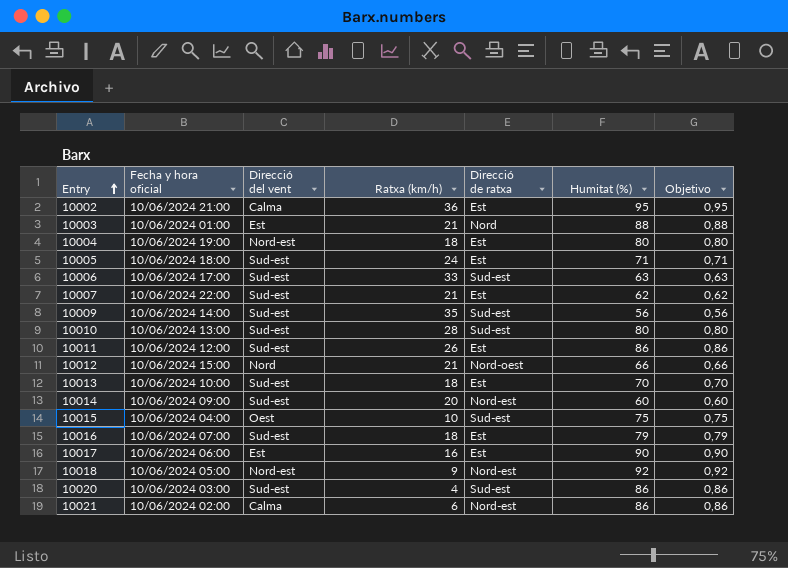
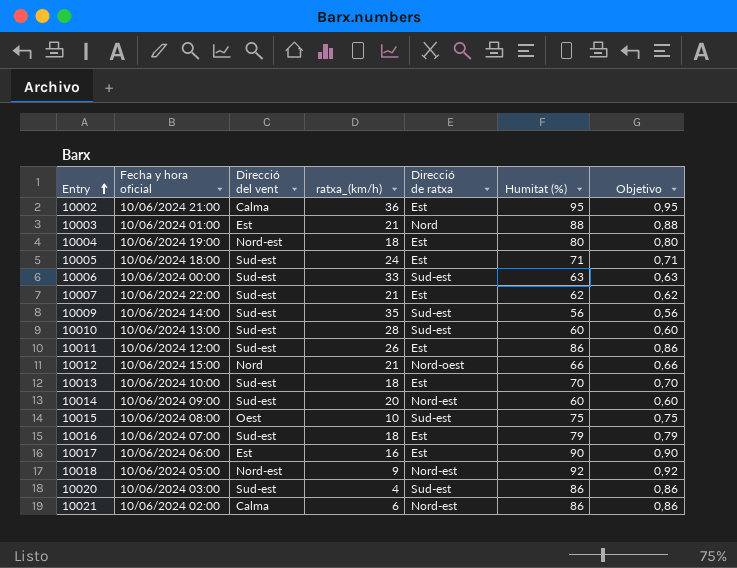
column name: Ratxa (km/h) -> ratxa_(km/h)
10006 | Fecha y hora oficial: 10/06/2024 17:00 -> 10/06/2024 00:00
10010 | Humitat (%): 80 -> 60
10010 | Objetivo: 0,80 -> 0,60
10015 | Fecha y hora oficial: 10/06/2024 04:00 -> 10/06/2024 08:00

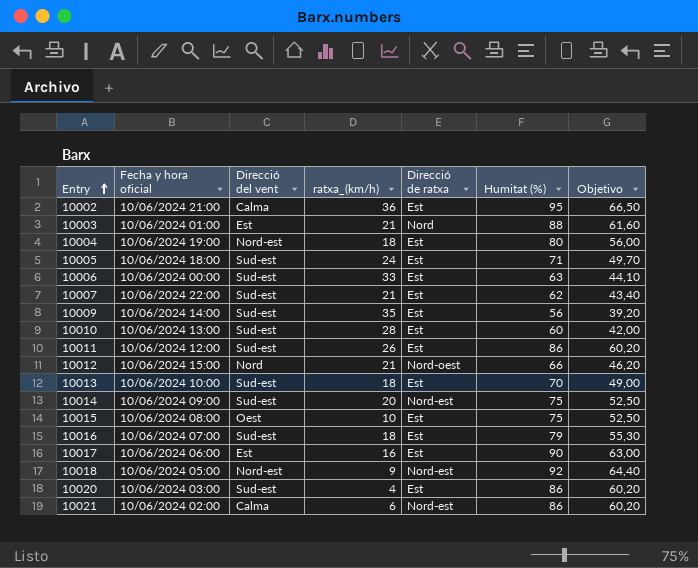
column Objetivo | formula: [Humitat (%)] * 0,01 -> [Humitat (%)] * 0,7
10006 | Direcció de ratxa: Sud-est -> Est
10009 | Direcció de ratxa: Sud-est -> Est
10010 | Direcció de ratxa: Sud-est -> Est
10014 | Humitat (%): 60 -> 75
10015 | Direcció de ratxa: Sud-est -> Est
10020 | Direcció de ratxa: Sud-est -> Est

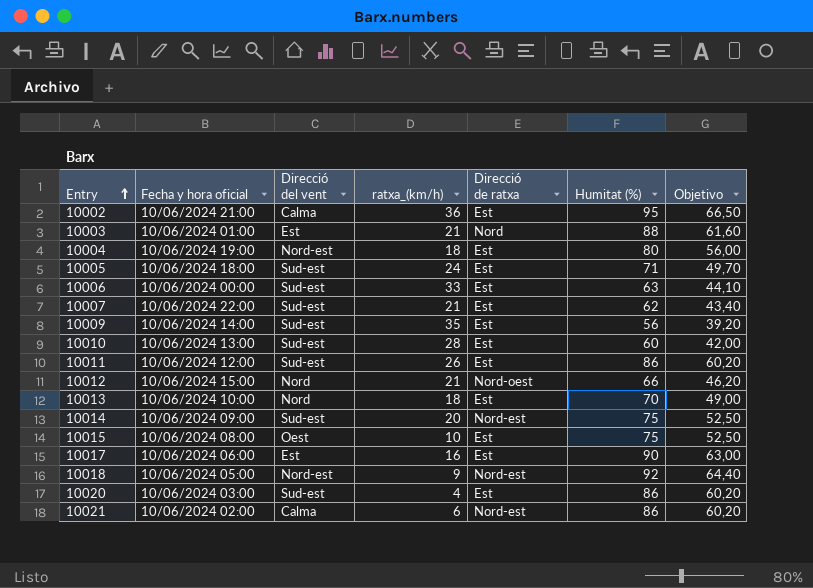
row 10016: 10/06/2024 07:00 | Sud-est | 18 | Est | 79 | 55,30 -> none
10013 | Direcció del vent: Sud-est -> Nord

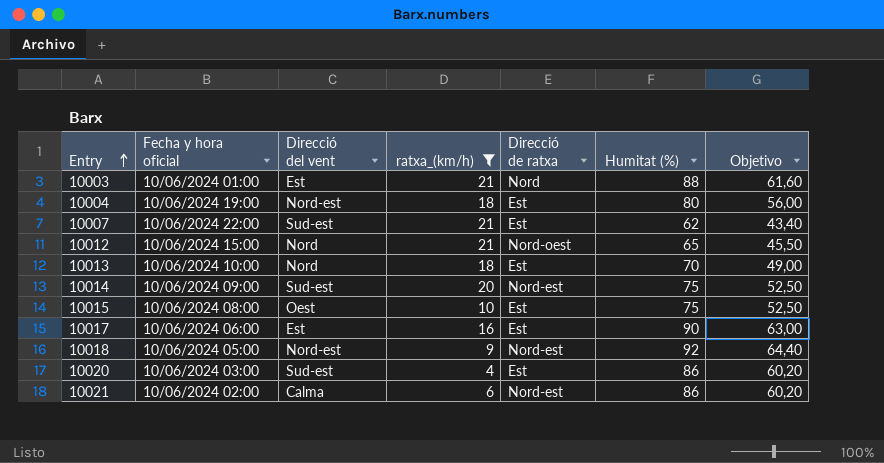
filter: none -> ratxa_(km/h) <= 21
10012 | Humitat (%): 66 -> 65
10012 | Objetivo: 46,20 -> 45,50

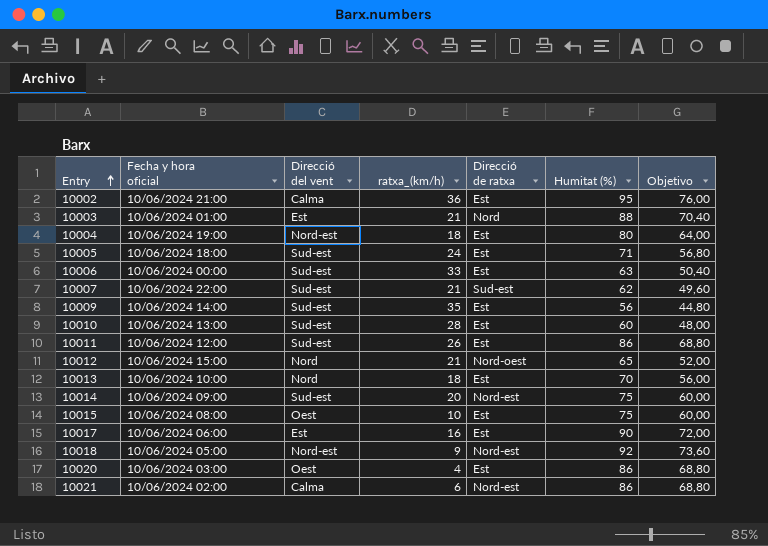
filter: ratxa_(km/h) <= 21 -> none
column Objetivo | formula: [Humitat (%)] * 0,7 -> [Humitat (%)] * 0,8
10007 | Direcció de ratxa: Est -> Sud-est
10020 | Direcció del vent: Sud-est -> Oest

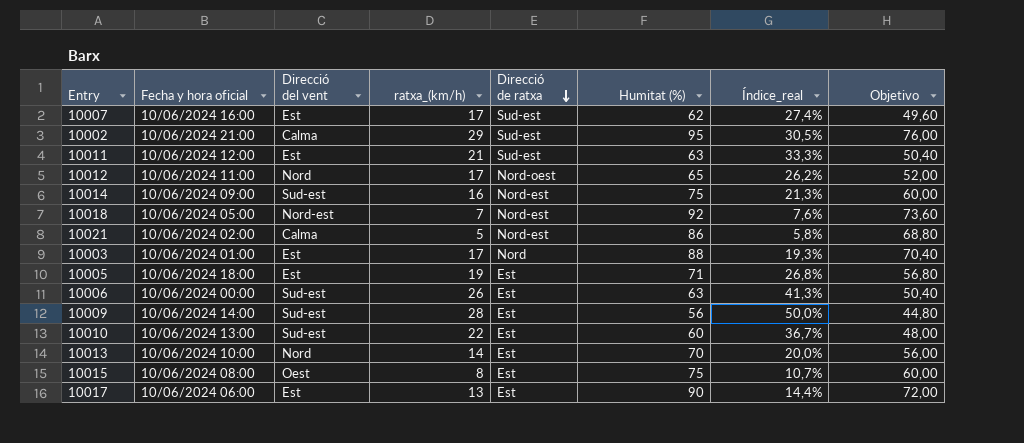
row order: Entry ascending -> Direcció de ratxa descending
column Índice_real | formula: none -> [ratxa_(km/h)] / [Humitat (%)]
row 10004: 10/06/2024 19:00 | Nord-est | 18 | Est | 80 | 64,00 -> none
row 10020: 10/06/2024 03:00 | Oest | 4 | Est | 86 | 68,80 -> none
10007 | Fecha y hora oficial: 10/06/2024 22:00 -> 10/06/2024 16:00
10007 | Direcció del vent: Sud-est -> Est
10007 | ratxa_(km/h): 21 -> 17
10002 | ratxa_(km/h): 36 -> 29
10002 | Direcció de ratxa: Est -> Sud-est
10011 | Direcció del vent: Sud-est -> Est
10011 | ratxa_(km/h): 26 -> 21
10011 | Direcció de ratxa: Est -> Sud-est
10011 | Humitat (%): 86 -> 63
10011 | Objetivo: 68,80 -> 50,40
10012 | Fecha y hora oficial: 10/06/2024 15:00 -> 10/06/2024 11:00
10012 | ratxa_(km/h): 21 -> 17
10014 | ratxa_(km/h): 20 -> 16
10018 | ratxa_(km/h): 9 -> 7
10021 | ratxa_(km/h): 6 -> 5
10003 | ratxa_(km/h): 21 -> 17
10005 | Direcció del vent: Sud-est -> Est
10005 | ratxa_(km/h): 24 -> 19
10006 | ratxa_(km/h): 33 -> 26
10009 | ratxa_(km/h): 35 -> 28
10010 | ratxa_(km/h): 28 -> 22
10013 | ratxa_(km/h): 18 -> 14
10015 | ratxa_(km/h): 10 -> 8
10017 | ratxa_(km/h): 16 -> 13

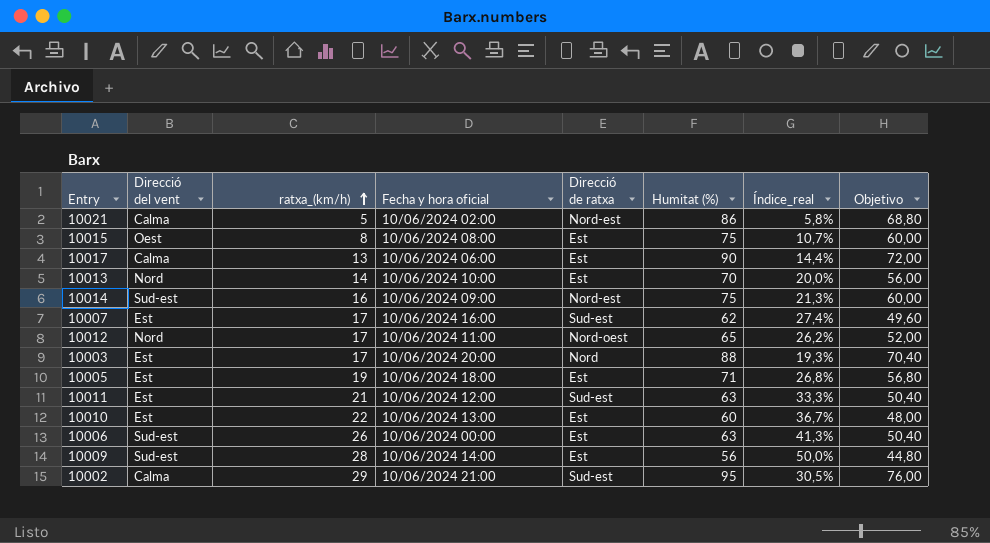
row order: Direcció de ratxa descending -> ratxa_(km/h) ascending
column Fecha y hora oficial | position: 2 -> 4
row 10018: 10/06/2024 05:00 | Nord-est | 7 | Nord-est | 92 | 7,6% | 73,60 -> none
10017 | Direcció del vent: Est -> Calma
10003 | Fecha y hora oficial: 10/06/2024 01:00 -> 10/06/2024 20:00
10010 | Direcció del vent: Sud-est -> Est

